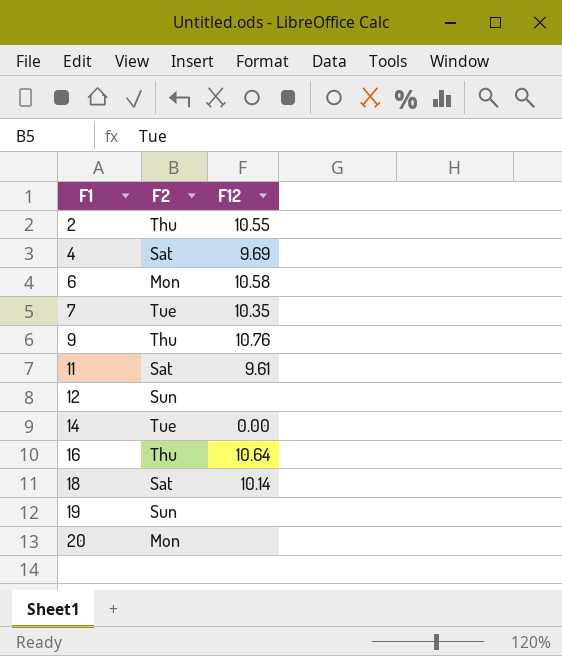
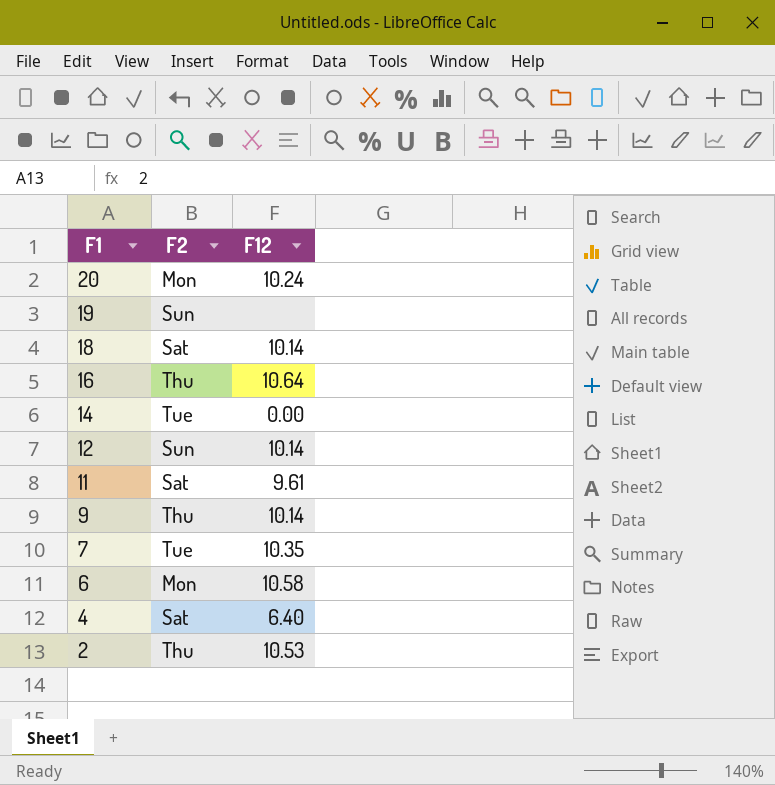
row order: F1 ascending -> F1 descending
20 | F12: none -> 10.24
12 | F12: none -> 10.14
9 | F12: 10.76 -> 10.14
4 | F12: 9.69 -> 6.40
2 | F12: 10.55 -> 10.53

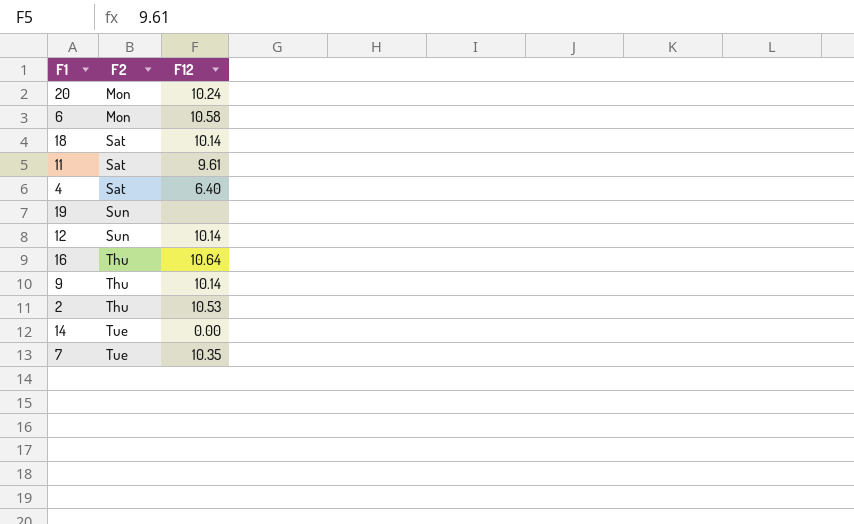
row order: F1 descending -> F2 ascending

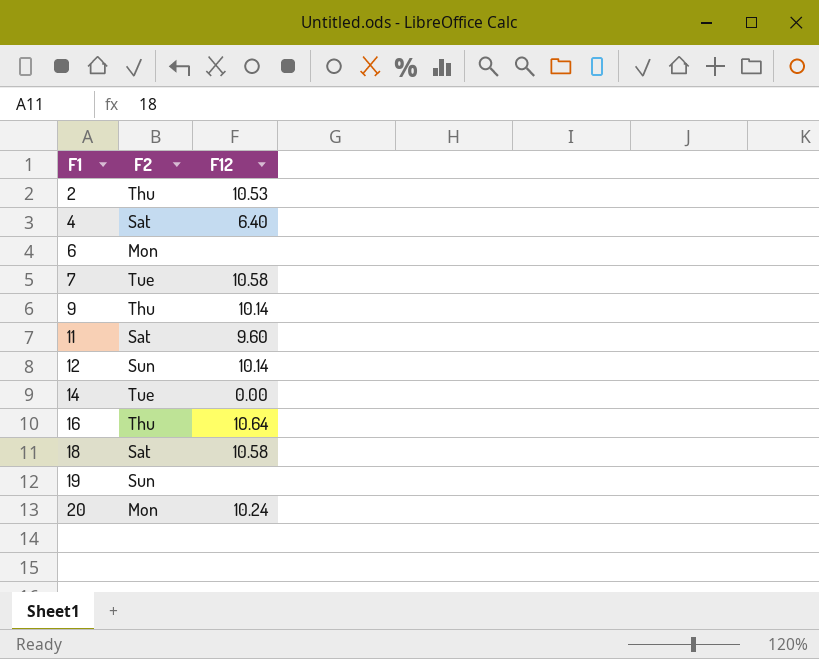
row order: F2 ascending -> F1 ascending
6 | F12: 10.58 -> none
7 | F12: 10.35 -> 10.58
11 | F12: 9.61 -> 9.60
18 | F12: 10.14 -> 10.58

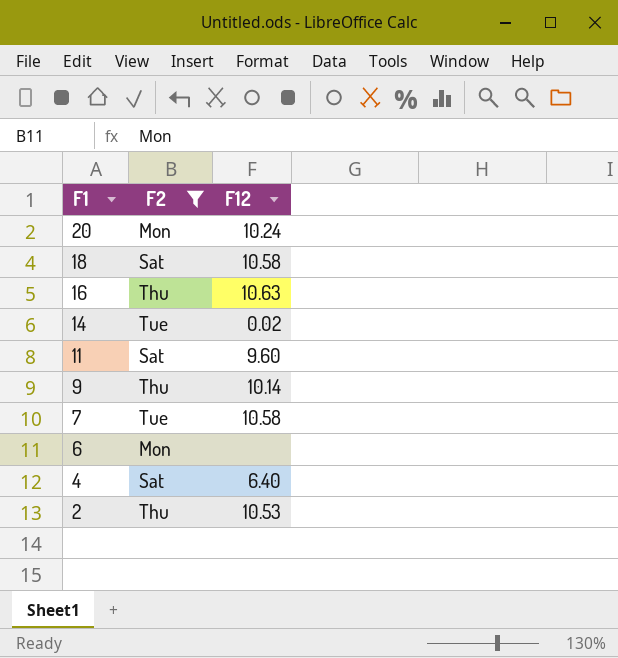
filter: none -> F2 != Sun
row order: F1 ascending -> F1 descending
16 | F12: 10.64 -> 10.63
14 | F12: 0.00 -> 0.02

